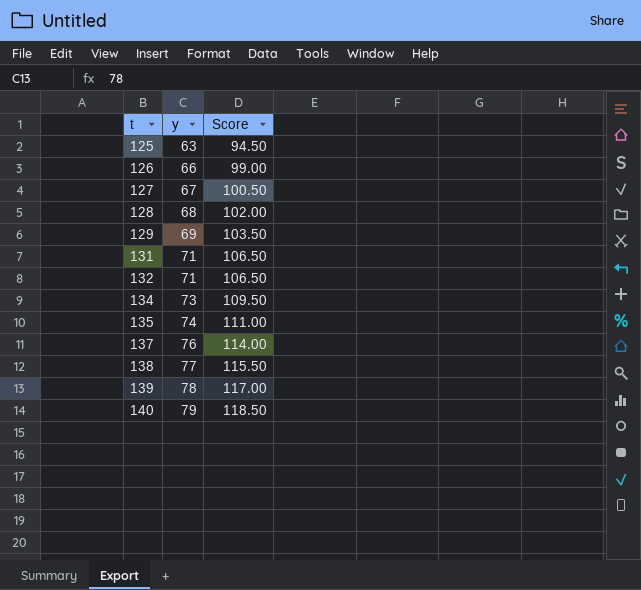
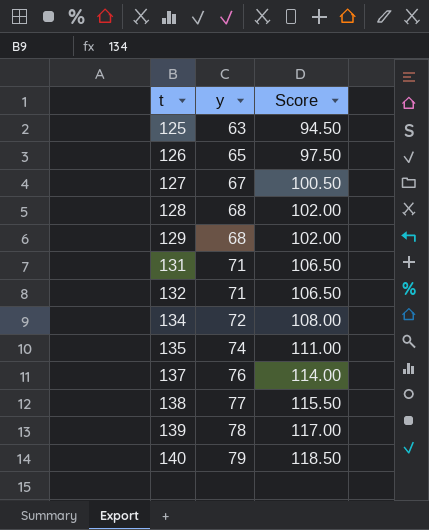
126 | y: 66 -> 65
126 | Score: 99.00 -> 97.50
129 | y: 69 -> 68
129 | Score: 103.50 -> 102.00
134 | y: 73 -> 72
134 | Score: 109.50 -> 108.00

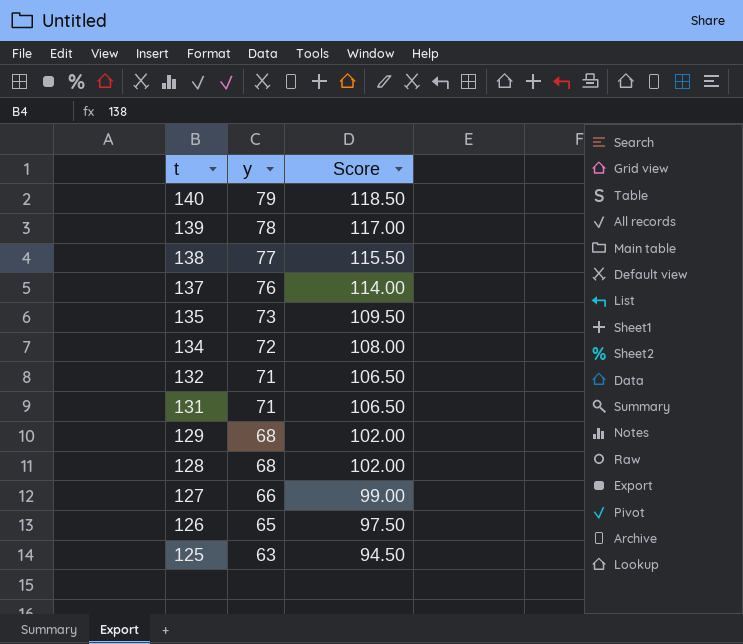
row order: t ascending -> t descending
135 | y: 74 -> 73
135 | Score: 111.00 -> 109.50
127 | y: 67 -> 66
127 | Score: 100.50 -> 99.00

